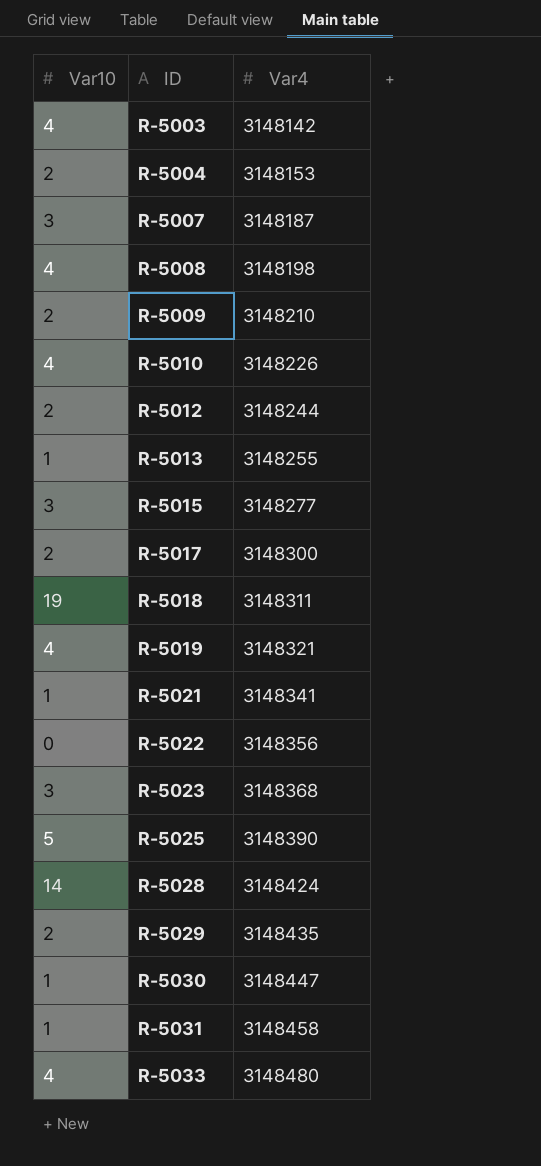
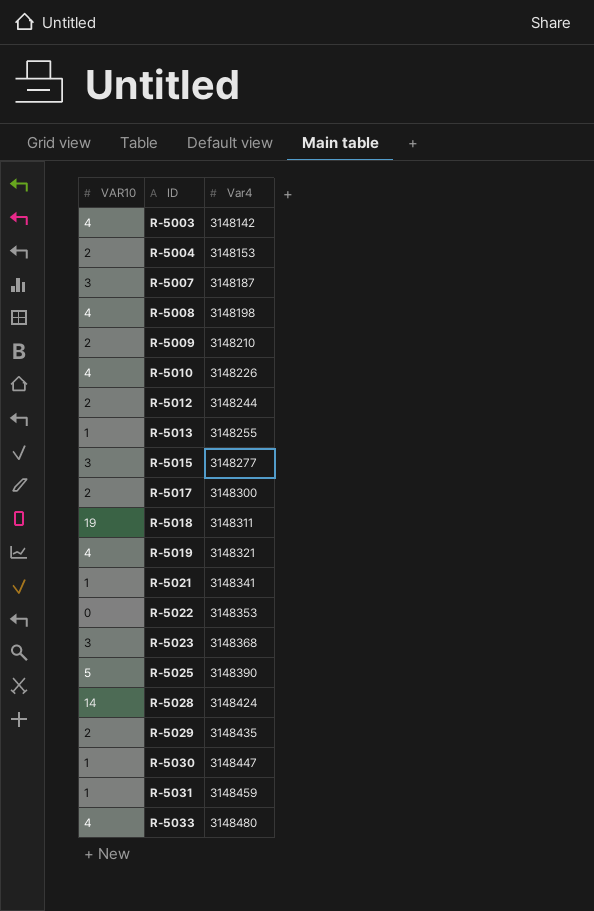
column name: Var10 -> VAR10
R-5022 | Var4: 3148356 -> 3148353
R-5031 | Var4: 3148458 -> 3148459

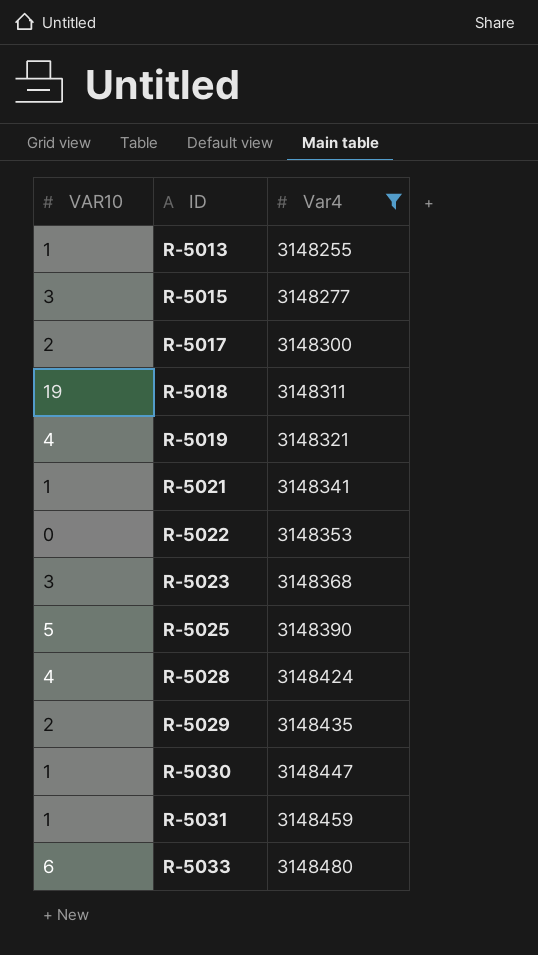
filter: none -> Var4 >= 3148255
R-5028 | VAR10: 14 -> 4
R-5033 | VAR10: 4 -> 6

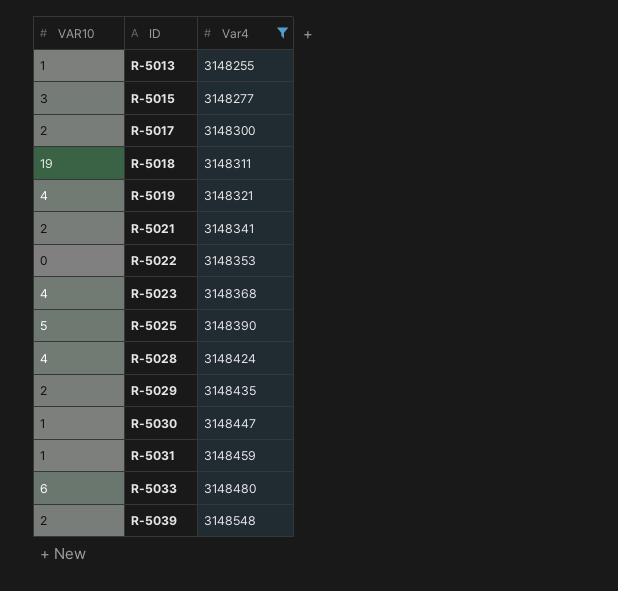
R-5021 | VAR10: 1 -> 2
R-5023 | VAR10: 3 -> 4
row R-5039: none -> 2 | 3148548

